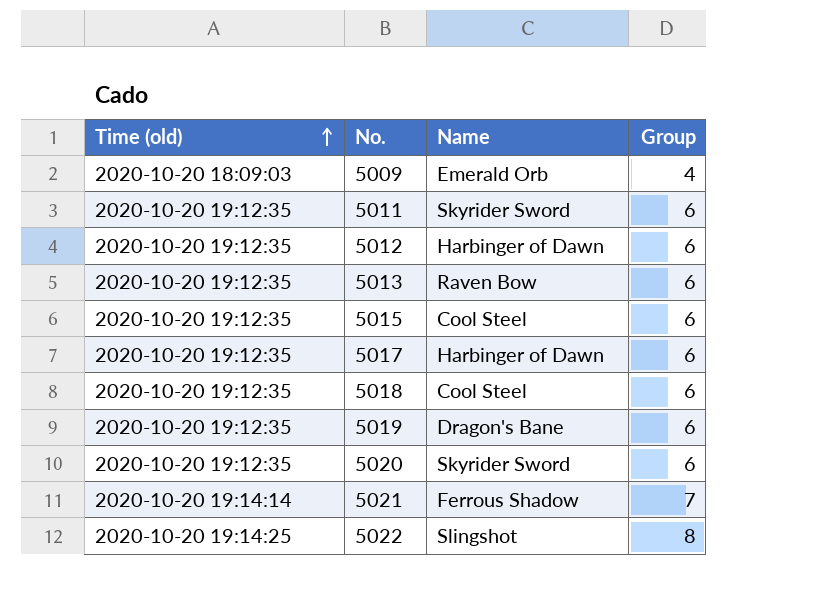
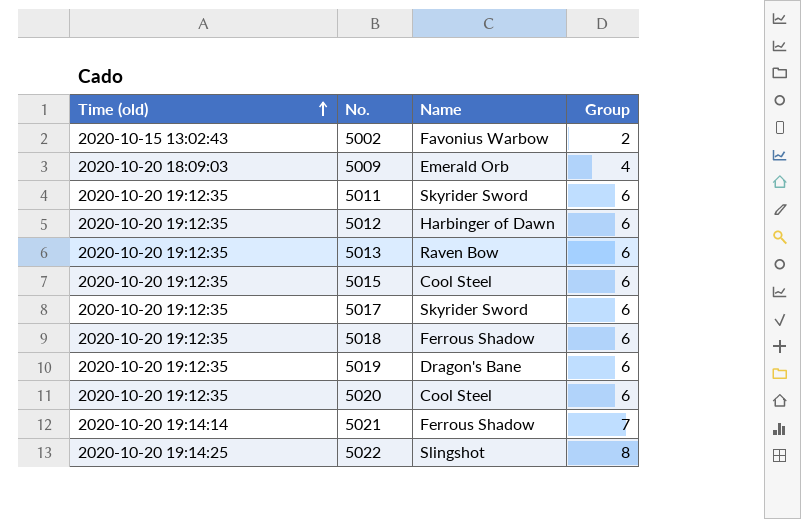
row 5002: none -> 2020-10-15 13:02:43 | Favonius Warbow | 2
5017 | Name: Harbinger of Dawn -> Skyrider Sword
5018 | Name: Cool Steel -> Ferrous Shadow
5020 | Name: Skyrider Sword -> Cool Steel

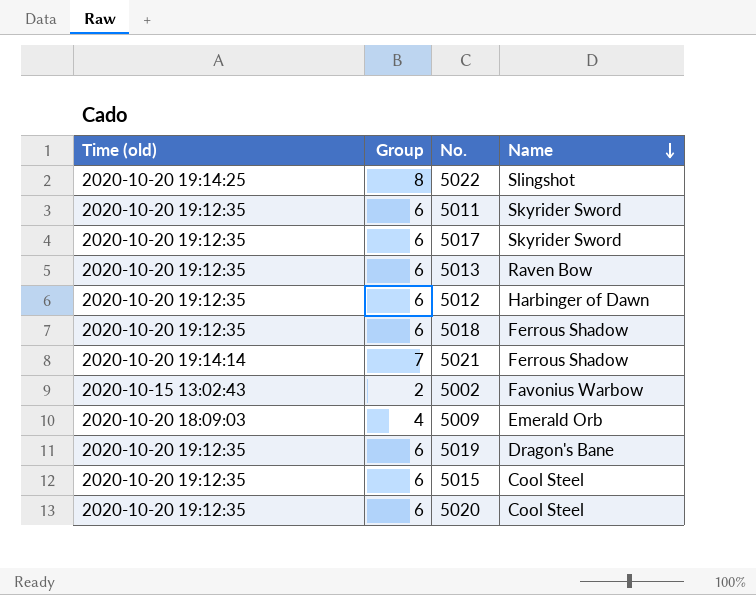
row order: Time (old) ascending -> Name descending
column Group | position: 4 -> 2

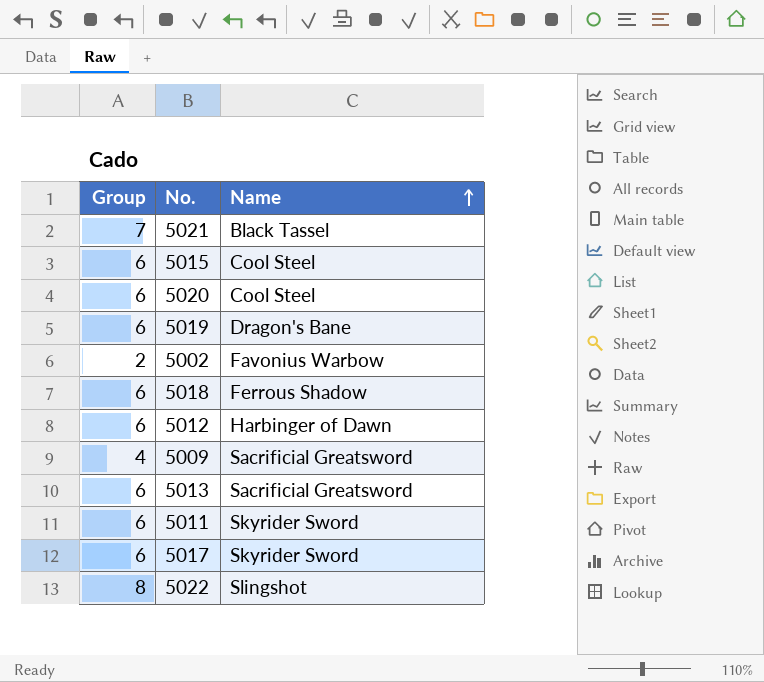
row order: Name descending -> Name ascending
column Time (old) | position: 1 -> none
5021 | Name: Ferrous Shadow -> Black Tassel
5009 | Name: Emerald Orb -> Sacrificial Greatsword
5013 | Name: Raven Bow -> Sacrificial Greatsword

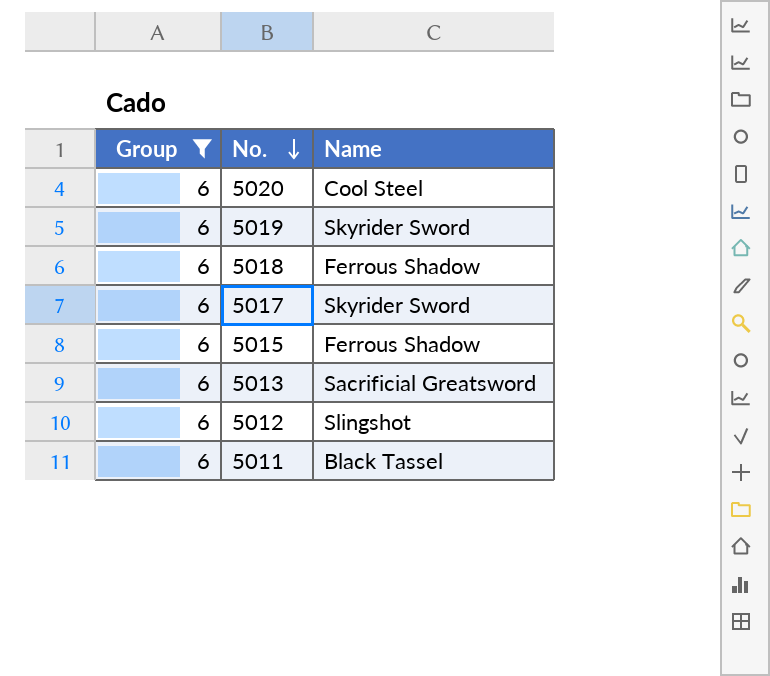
filter: none -> Group = 6
row order: Name ascending -> No. descending
5019 | Name: Dragon's Bane -> Skyrider Sword
5015 | Name: Cool Steel -> Ferrous Shadow
5012 | Name: Harbinger of Dawn -> Slingshot
5011 | Name: Skyrider Sword -> Black Tassel

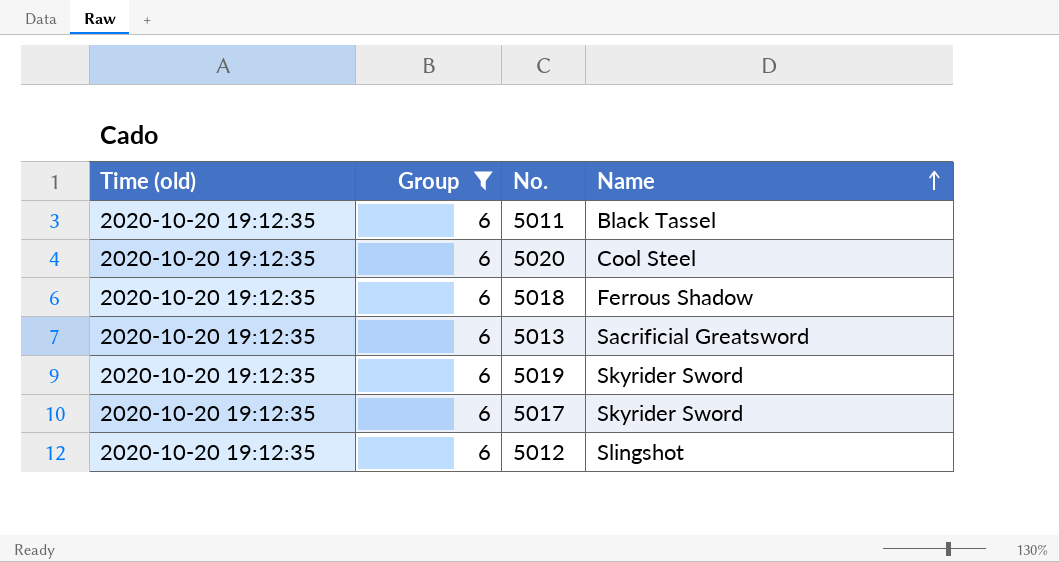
row order: No. descending -> Name ascending
column Time (old) | position: none -> 1
row 5015: 6 | Ferrous Shadow -> none

